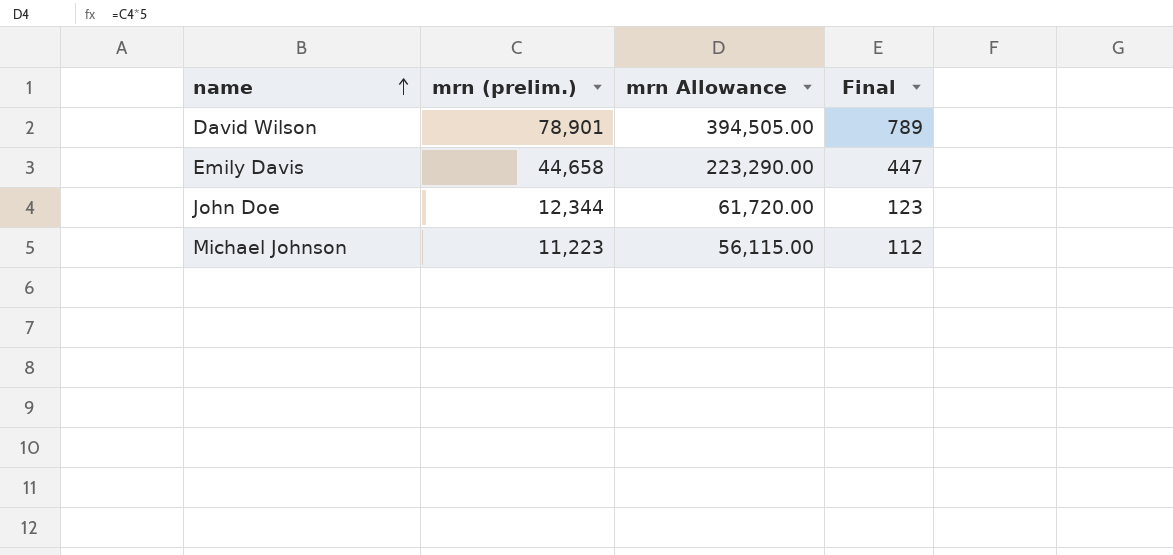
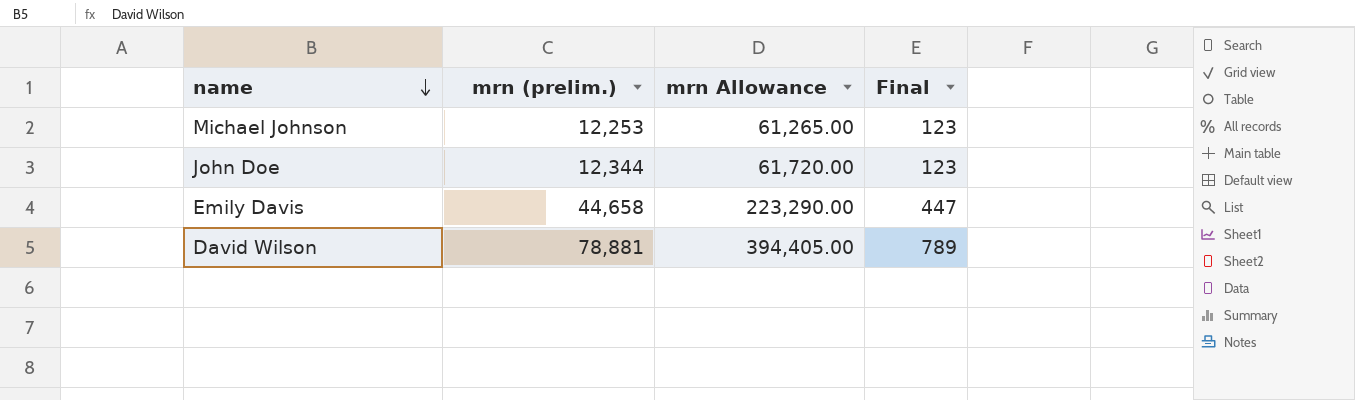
row order: name ascending -> name descending
Michael Johnson | mrn (prelim.): 11,223 -> 12,253
Michael Johnson | mrn Allowance: 56,115.00 -> 61,265.00
Michael Johnson | Final: 112 -> 123
David Wilson | mrn (prelim.): 78,901 -> 78,881
David Wilson | mrn Allowance: 394,505.00 -> 394,405.00

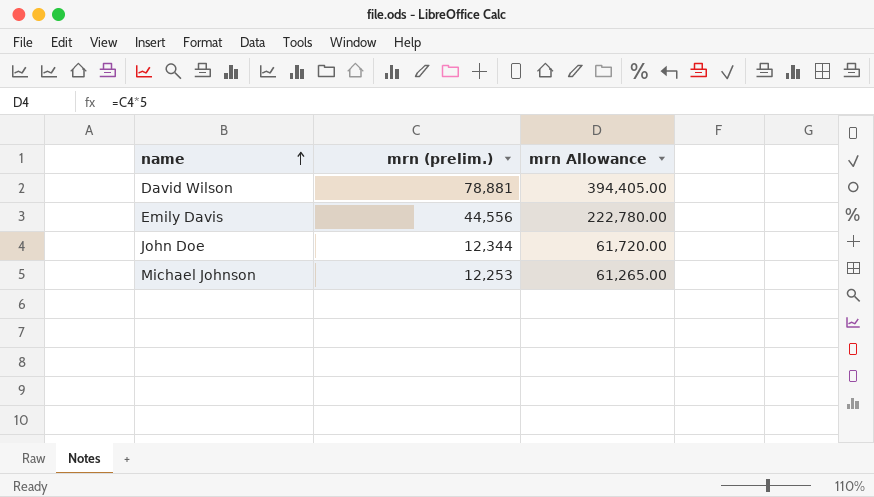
row order: name descending -> name ascending
column Final | formula: [mrn (prelim.)] * 0.01 -> none
Emily Davis | mrn (prelim.): 44,658 -> 44,556
Emily Davis | mrn Allowance: 223,290.00 -> 222,780.00

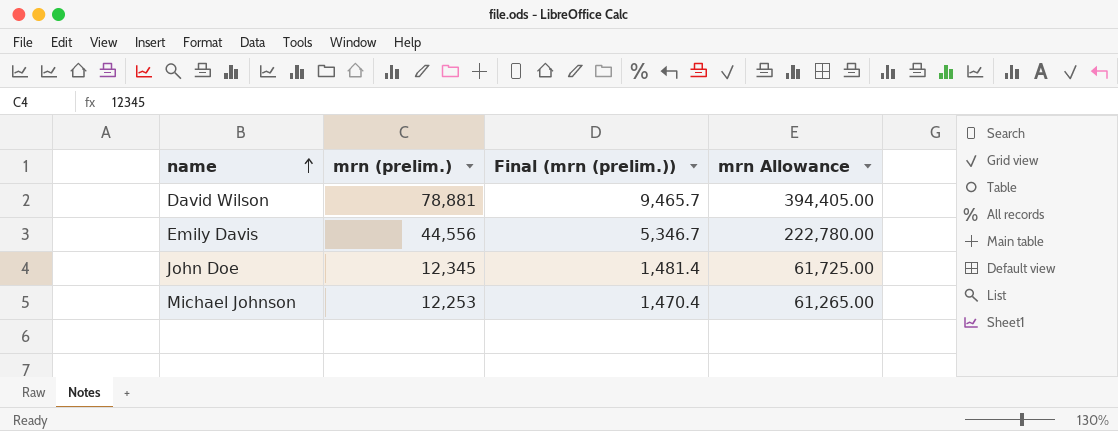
column Final (mrn (prelim.)) | formula: none -> [mrn (prelim.)] * 0.12
John Doe | mrn (prelim.): 12,344 -> 12,345
John Doe | mrn Allowance: 61,720.00 -> 61,725.00

